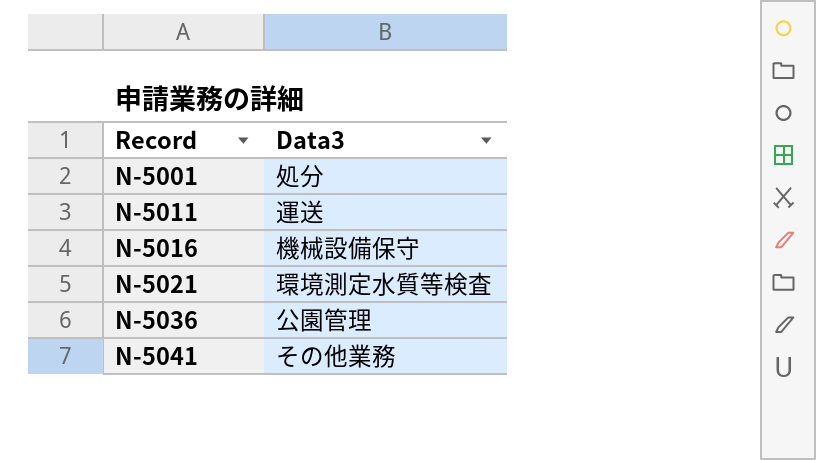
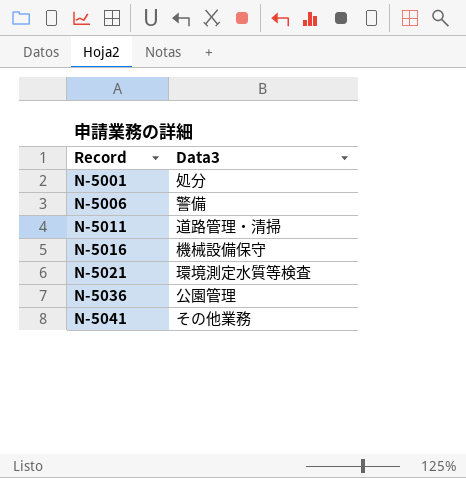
row N-5006: none -> 警備
N-5011 | Data3: 運送 -> 道路管理・清掃

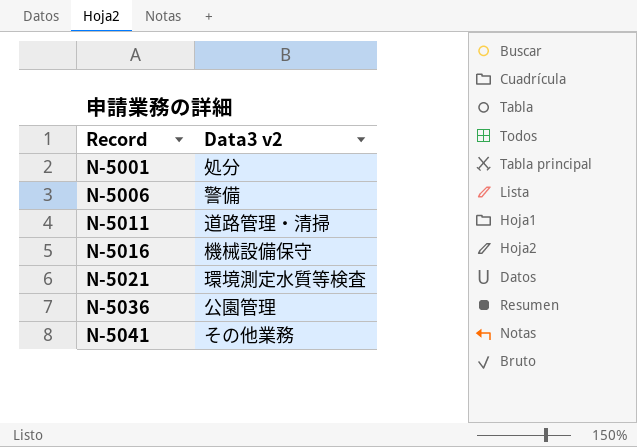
column name: Data3 -> Data3 v2

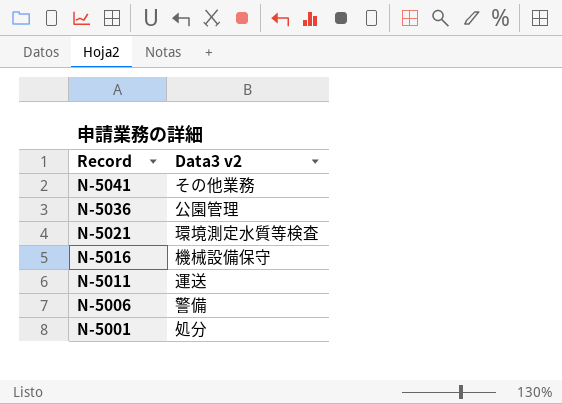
row order: Record ascending -> Record descending
N-5011 | Data3 v2: 道路管理・清掃 -> 運送

